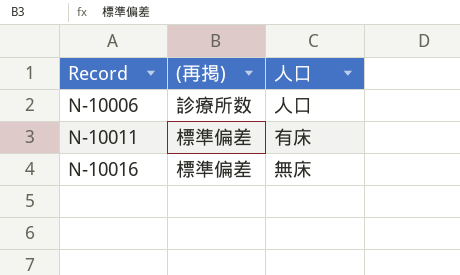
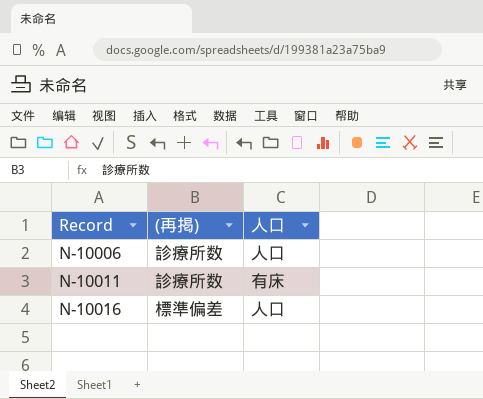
N-10011 | (再掲): 標準偏差 -> 診療所数
N-10016 | 人口: 無床 -> 人口

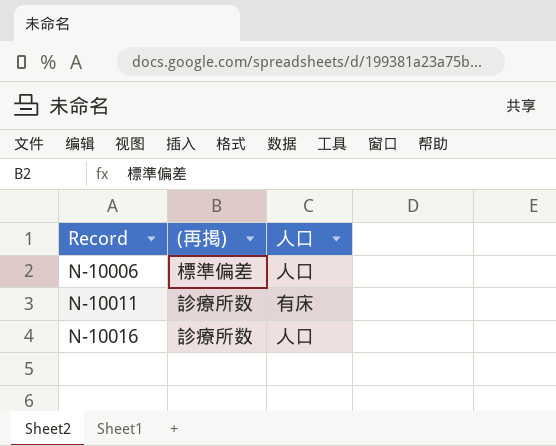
N-10006 | (再掲): 診療所数 -> 標準偏差
N-10016 | (再掲): 標準偏差 -> 診療所数

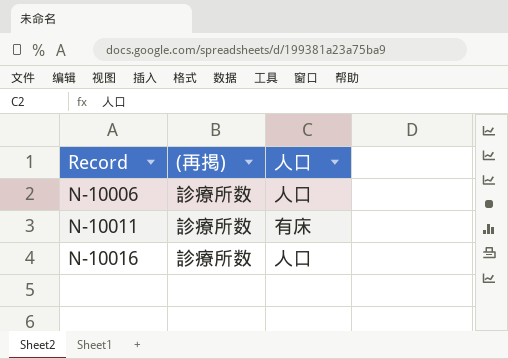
N-10006 | (再掲): 標準偏差 -> 診療所数

